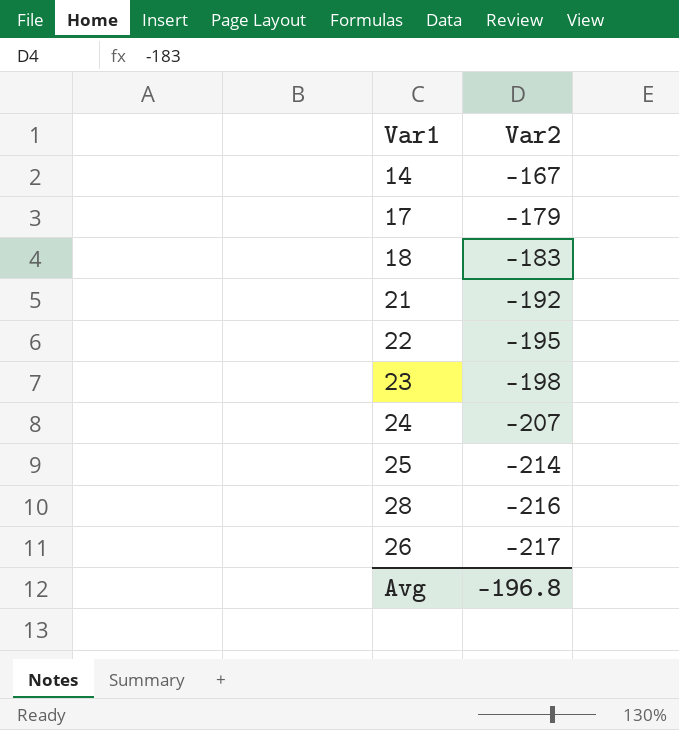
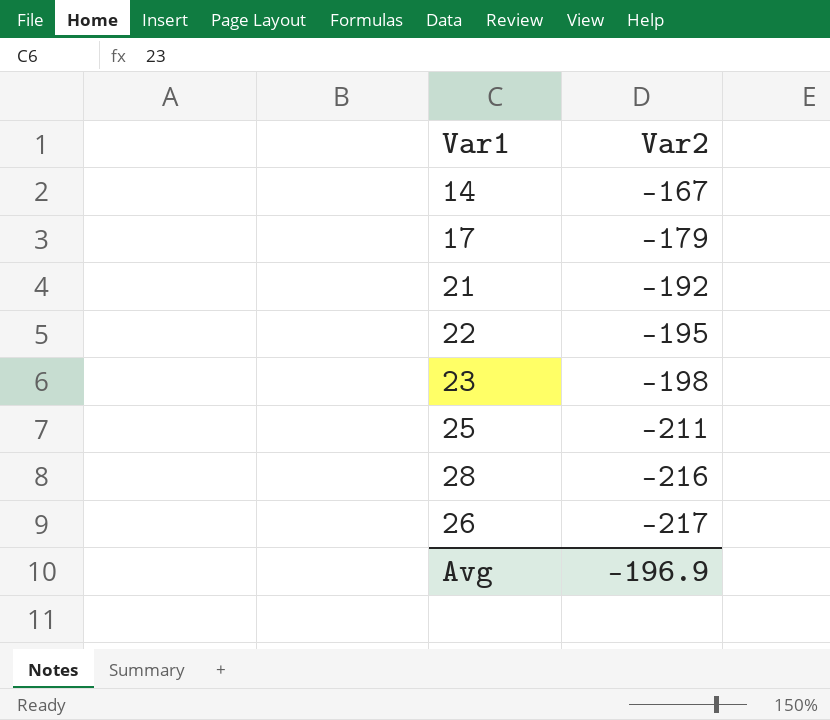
row 18: -183 -> none
row 24: -207 -> none
25 | Var2: -214 -> -211
Avg | Var2: -196.8 -> -196.9

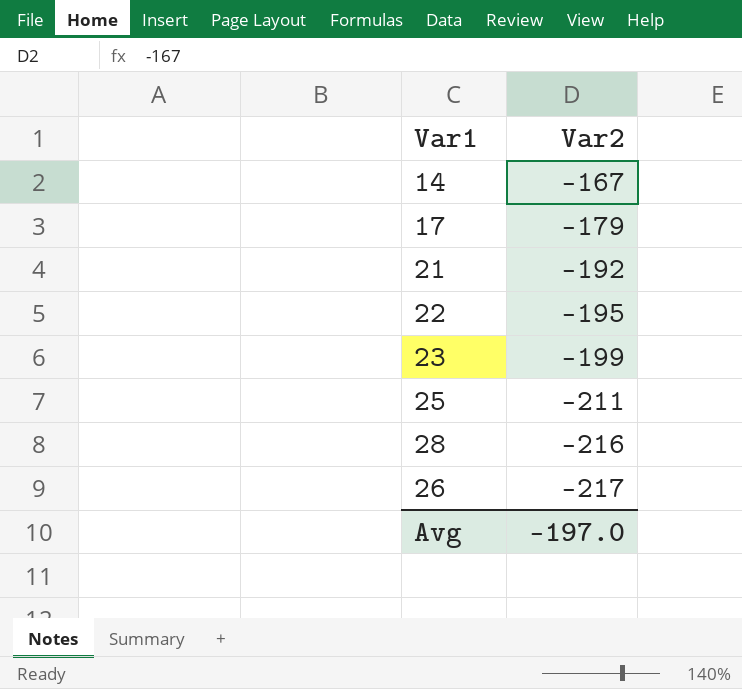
23 | Var2: -198 -> -199
Avg | Var2: -196.9 -> -197.0

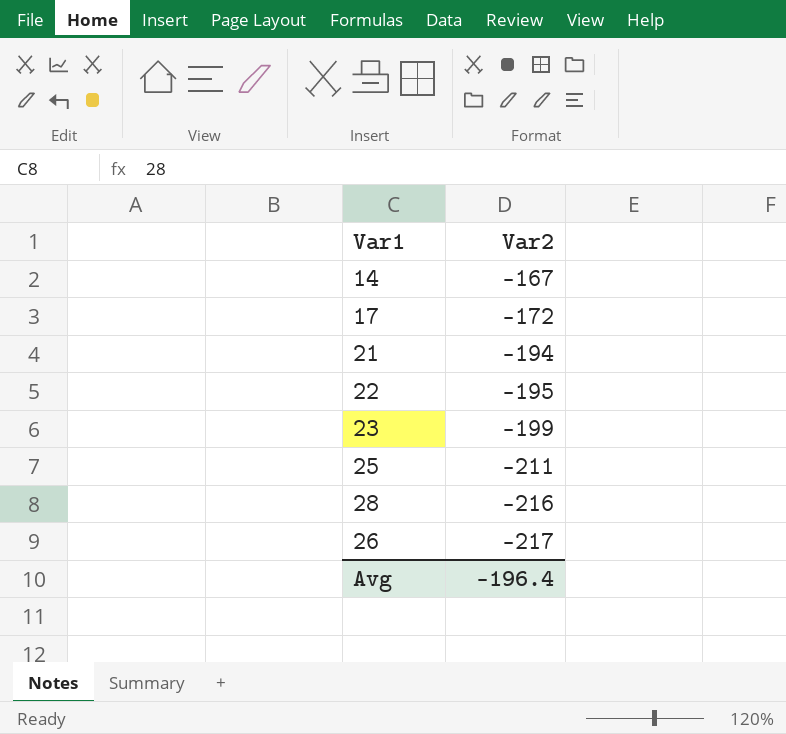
17 | Var2: -179 -> -172
21 | Var2: -192 -> -194
Avg | Var2: -197.0 -> -196.4

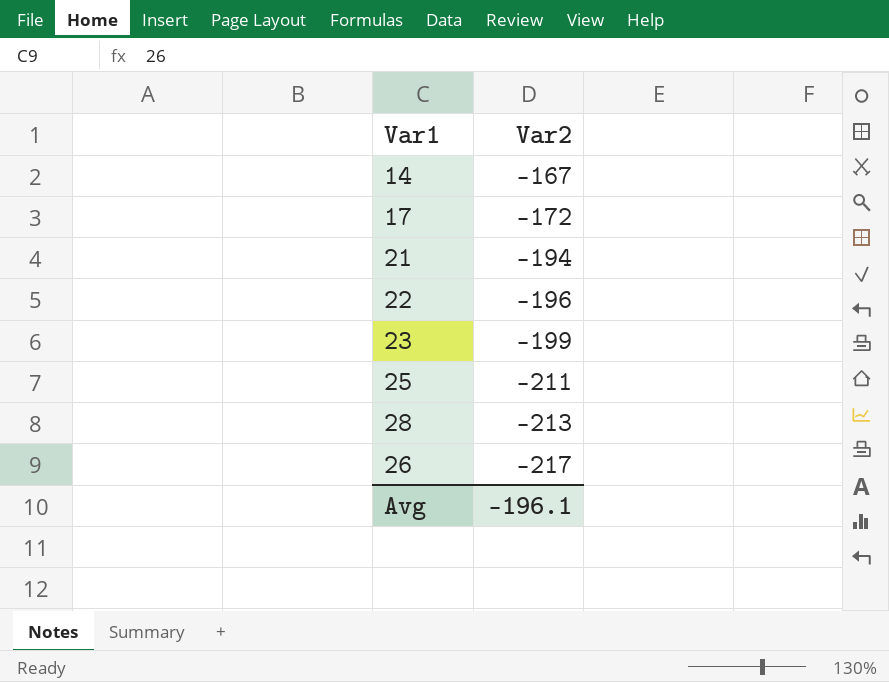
22 | Var2: -195 -> -196
28 | Var2: -216 -> -213
Avg | Var2: -196.4 -> -196.1

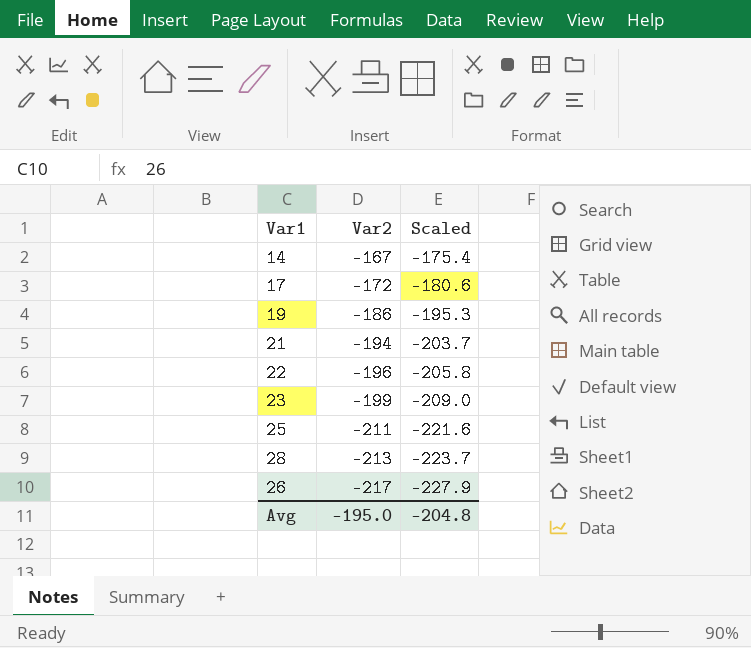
column Scaled | formula: none -> [Var2] * 1.05
row 19: none -> -186 | -195.3
Avg | Var2: -196.1 -> -195.0

